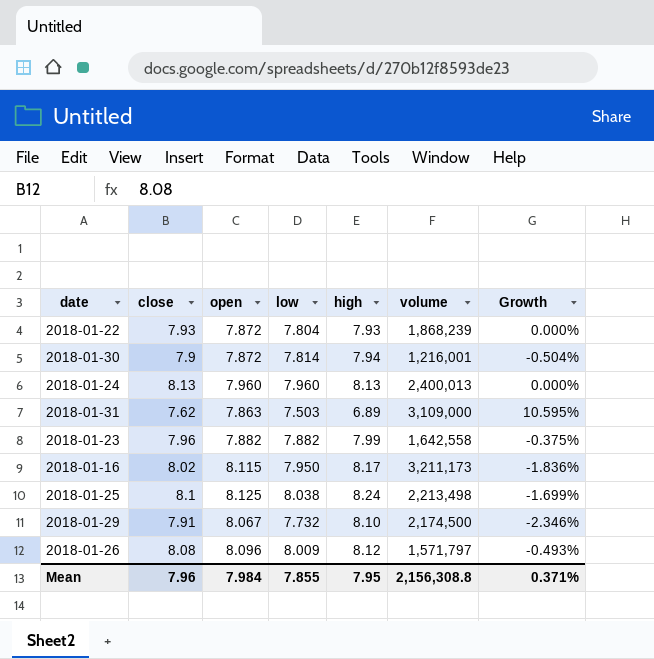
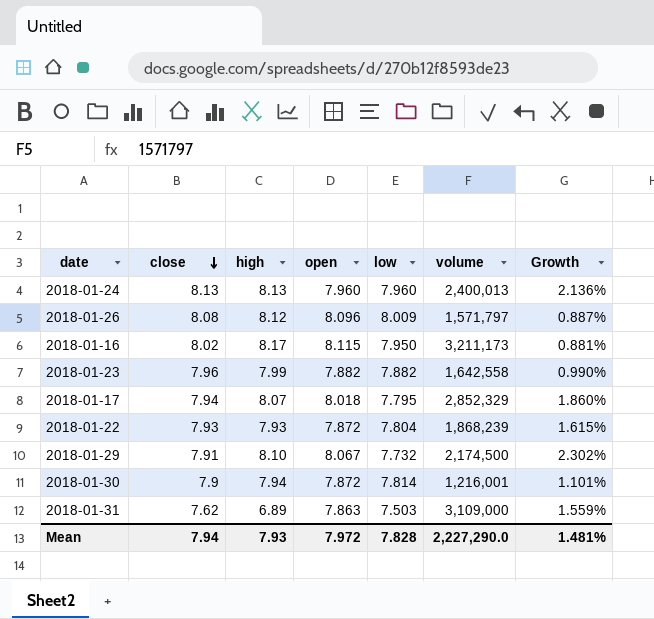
row order: none -> close descending
column high | position: 5 -> 3
column Growth | formula: ([close] - [high]) / [high] -> ([close] - [low]) / [low]
row 2018-01-25: 8.1 | 8.125 | 8.038 | 8.24 | 2,213,498 | -1.699% -> none
row 2018-01-17: none -> 7.94 | 8.07 | 8.018 | 7.795 | 2,852,329 | 1.860%
Mean | close: 7.96 -> 7.94
Mean | high: 7.95 -> 7.93
Mean | open: 7.984 -> 7.972
Mean | low: 7.855 -> 7.828
Mean | volume: 2,156,308.8 -> 2,227,290.0
Mean | Growth: 0.371% -> 1.481%

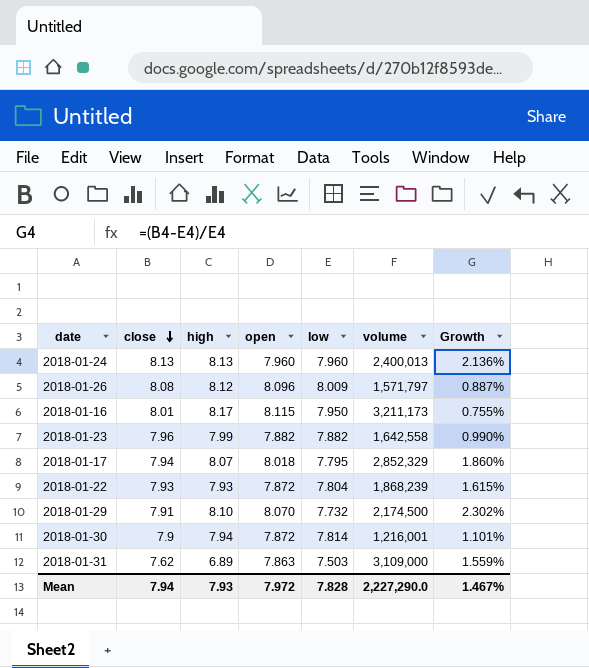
2018-01-16 | close: 8.02 -> 8.01
2018-01-16 | Growth: 0.881% -> 0.755%
2018-01-29 | open: 8.067 -> 8.070
Mean | Growth: 1.481% -> 1.467%

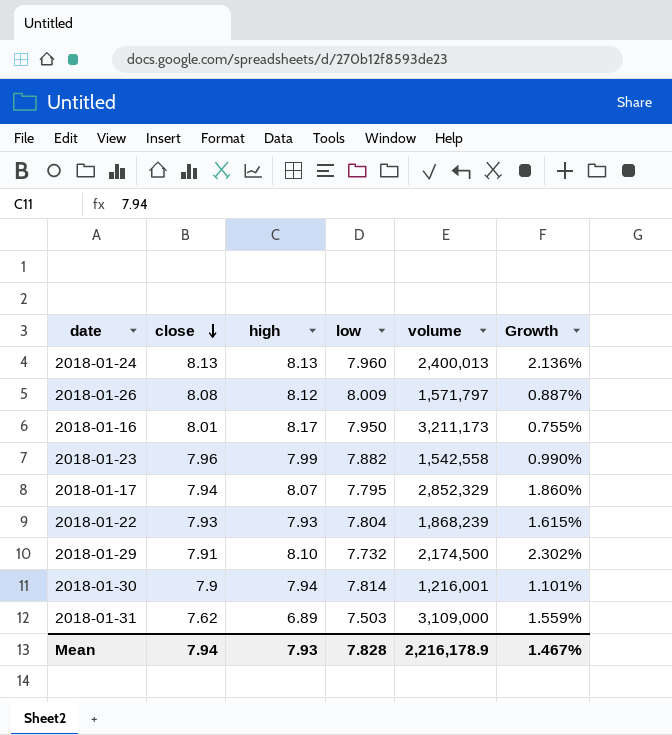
column open | position: 4 -> none
2018-01-23 | volume: 1,642,558 -> 1,542,558
Mean | volume: 2,227,290.0 -> 2,216,178.9

